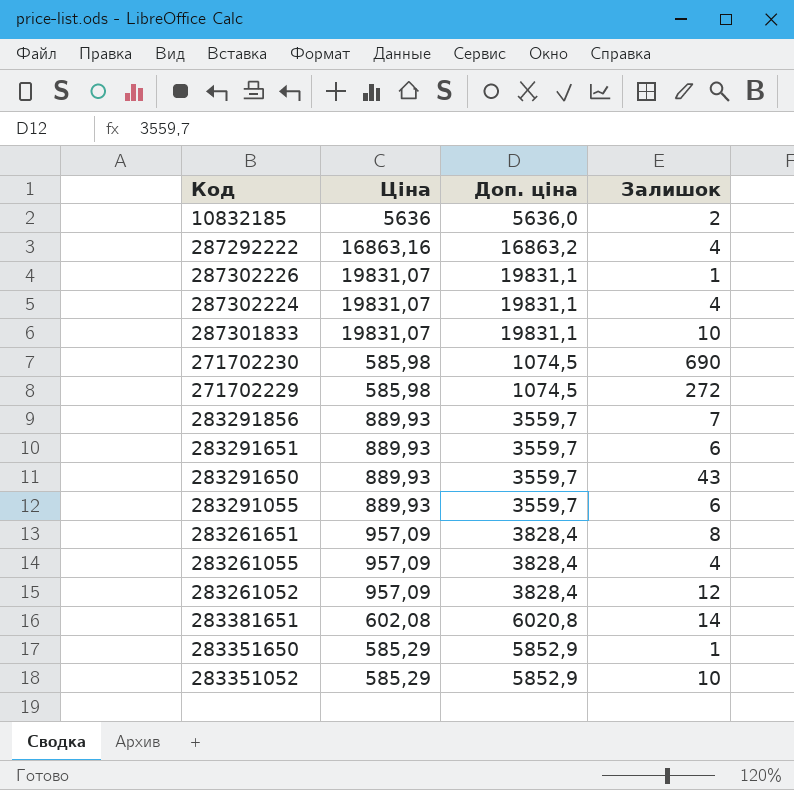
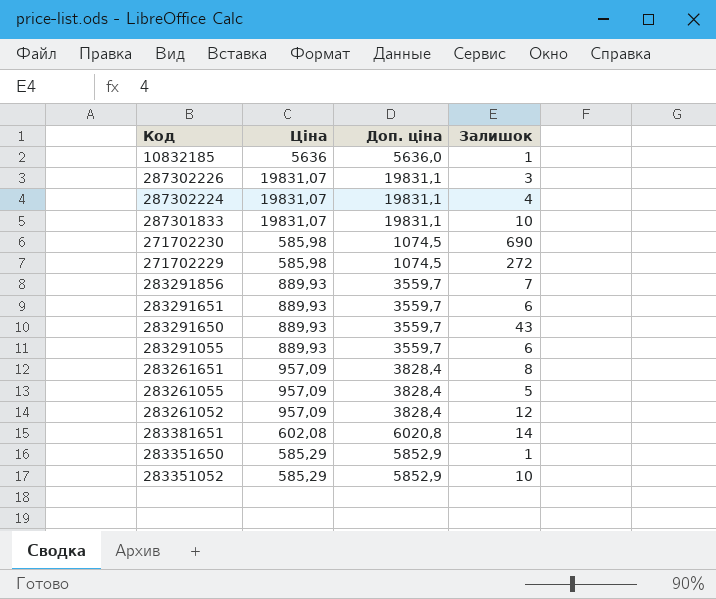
row 287292222: 16863,16 | 16863,2 | 4 -> none
10832185 | Залишок: 2 -> 1
287302226 | Залишок: 1 -> 3
283261055 | Залишок: 4 -> 5

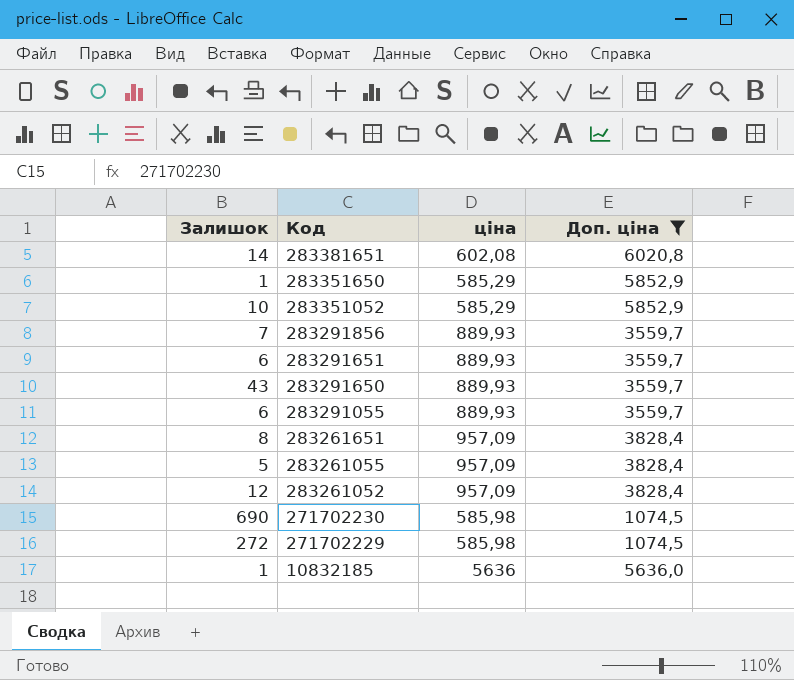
filter: none -> Доп. ціна != 19831,1
row order: none -> Код descending
column Залишок | position: 4 -> 1
column name: Ціна -> ціна

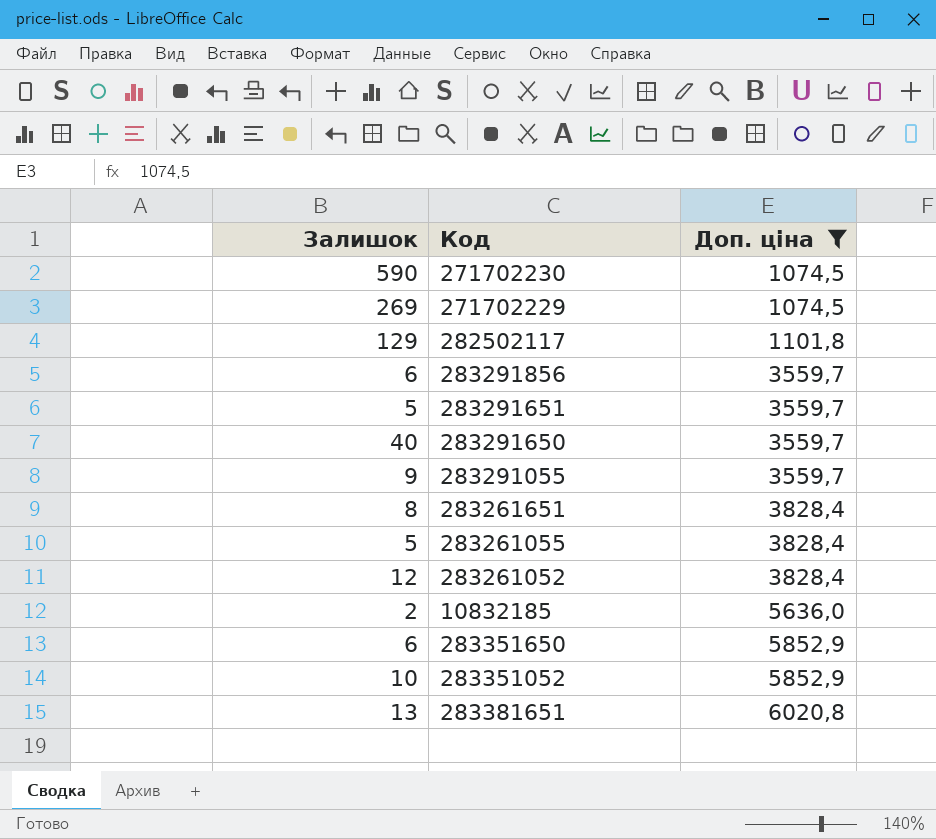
row order: Код descending -> Доп. ціна ascending
column ціна | position: 3 -> none
271702230 | Залишок: 690 -> 590
271702229 | Залишок: 272 -> 269
row 282502117: none -> 129 | 1101,8
283291856 | Залишок: 7 -> 6
283291651 | Залишок: 6 -> 5
283291650 | Залишок: 43 -> 40
283291055 | Залишок: 6 -> 9
10832185 | Залишок: 1 -> 2
283351650 | Залишок: 1 -> 6
283381651 | Залишок: 14 -> 13

